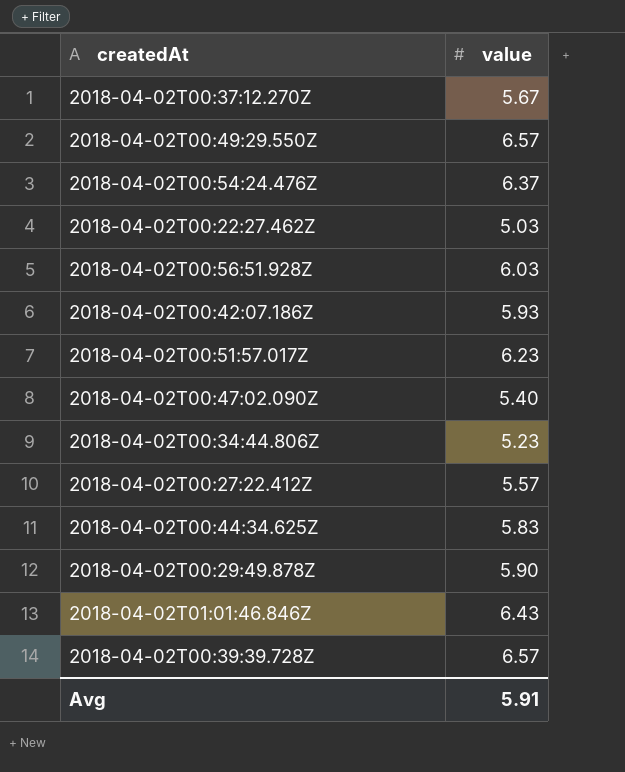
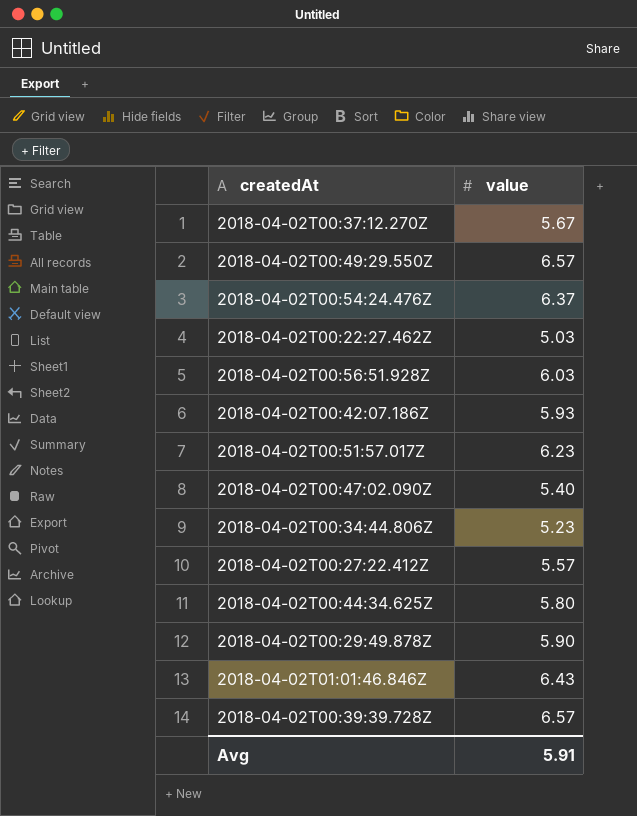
2018-04-02T00:44:34.625Z | value: 5.83 -> 5.80

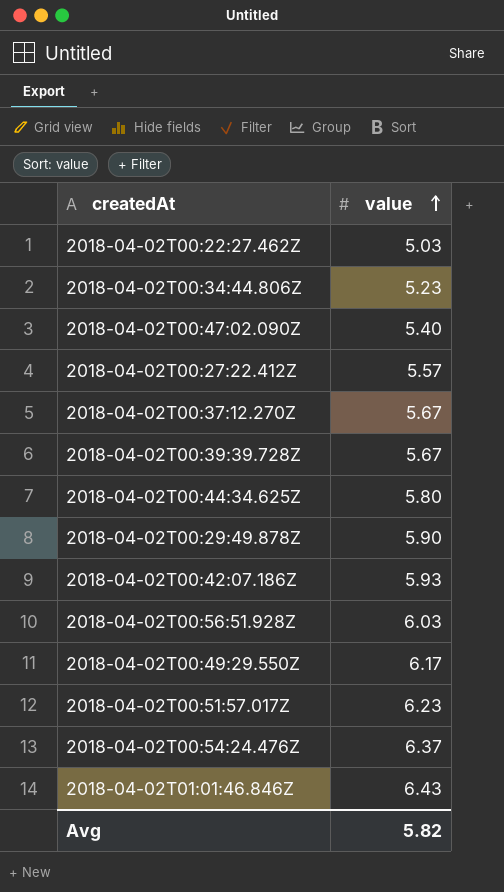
row order: none -> value ascending
2018-04-02T00:39:39.728Z | value: 6.57 -> 5.67
2018-04-02T00:49:29.550Z | value: 6.57 -> 6.17
Avg | value: 5.91 -> 5.82

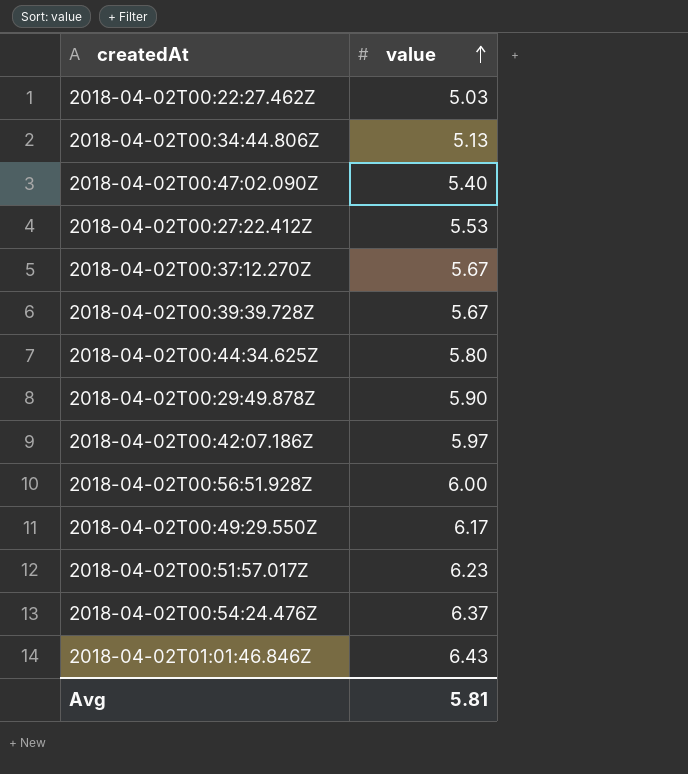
2018-04-02T00:34:44.806Z | value: 5.23 -> 5.13
2018-04-02T00:27:22.412Z | value: 5.57 -> 5.53
2018-04-02T00:42:07.186Z | value: 5.93 -> 5.97
2018-04-02T00:56:51.928Z | value: 6.03 -> 6.00
Avg | value: 5.82 -> 5.81

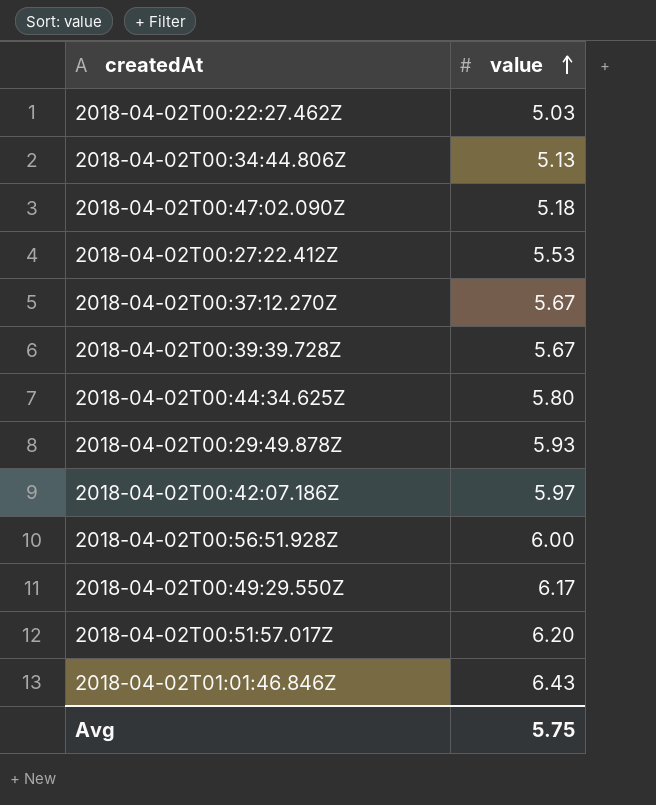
row 2018-04-02T00:54:24.476Z: 6.37 -> none
2018-04-02T00:47:02.090Z | value: 5.40 -> 5.18
2018-04-02T00:29:49.878Z | value: 5.90 -> 5.93
2018-04-02T00:51:57.017Z | value: 6.23 -> 6.20
Avg | value: 5.81 -> 5.75

